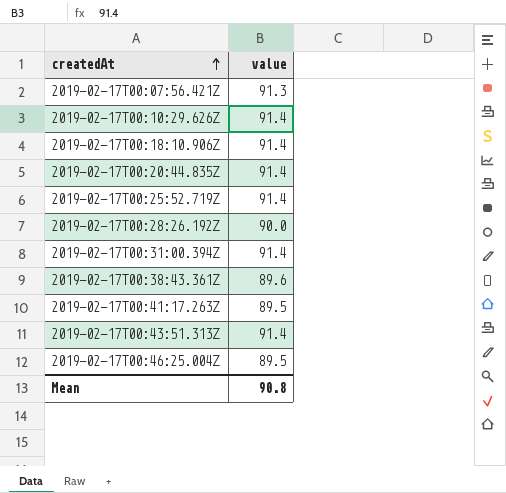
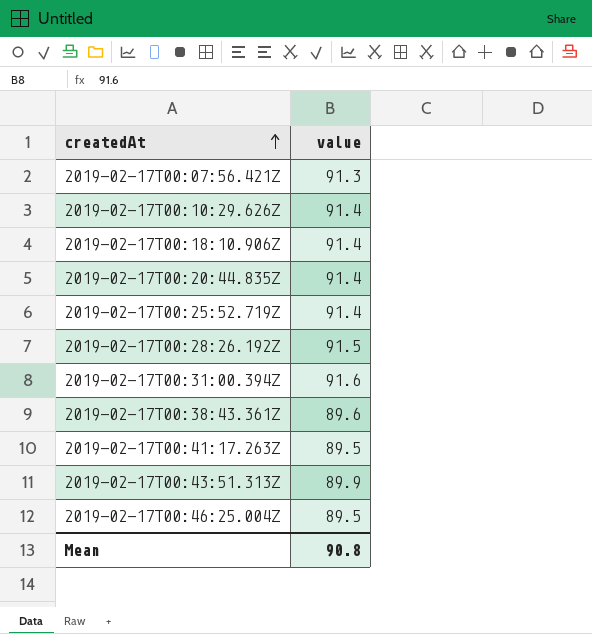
2019-02-17T00:28:26.192Z | value: 90.0 -> 91.5
2019-02-17T00:31:00.394Z | value: 91.4 -> 91.6
2019-02-17T00:43:51.313Z | value: 91.4 -> 89.9

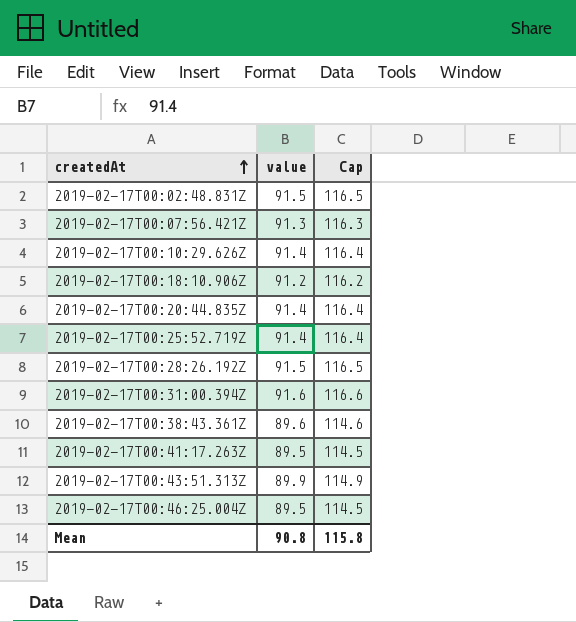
column Cap | formula: none -> [value] + 25
row 2019-02-17T00:02:48.831Z: none -> 91.5 | 116.5
2019-02-17T00:18:10.906Z | value: 91.4 -> 91.2

